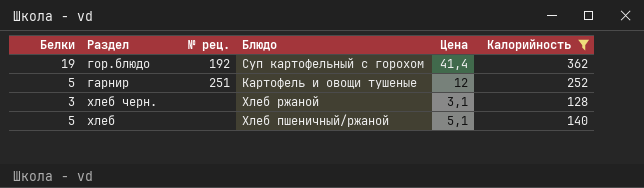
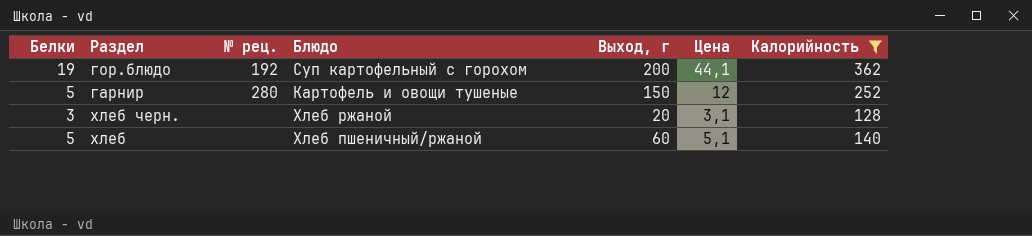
column Выход, г | position: none -> 5
гор.блюдо | Цена: 41,4 -> 44,1
гарнир | № рец.: 251 -> 280

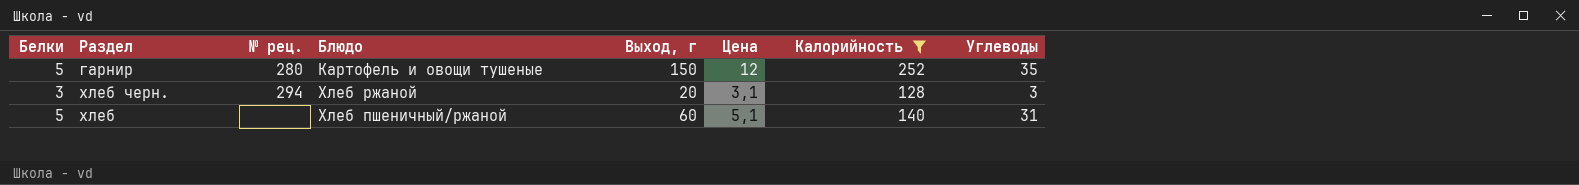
column Углеводы | position: none -> 8
row гор.блюдо: 19 | 192 | Суп картофельный с горохом | 200 | 44,1 | 362 -> none
хлеб черн. | № рец.: none -> 294

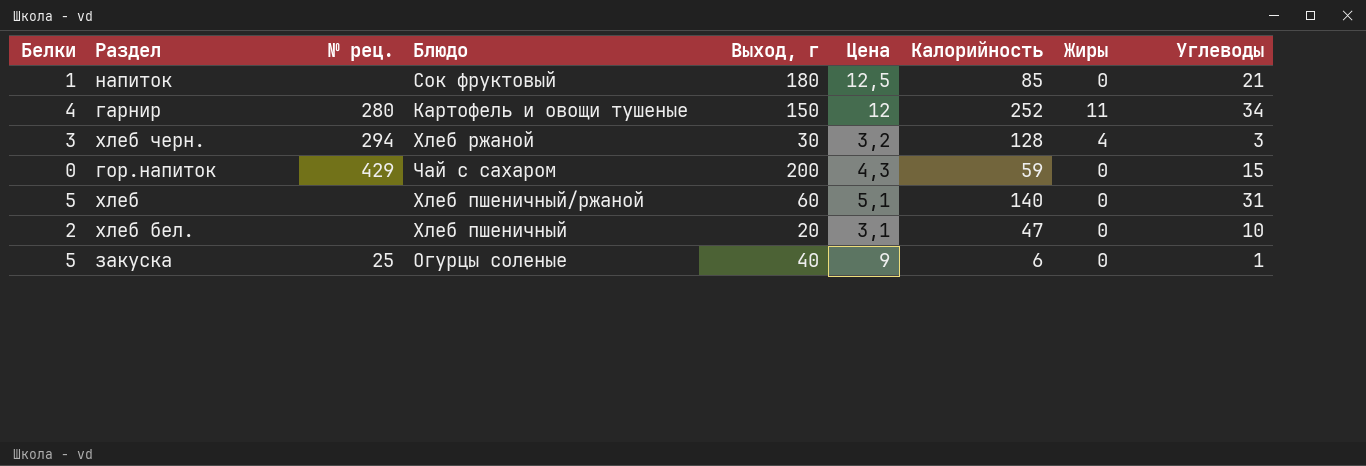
filter: Калорийность >= 128 -> none
column Жиры | position: none -> 8
гарнир | Белки: 5 -> 4
гарнир | Углеводы: 35 -> 34
хлеб черн. | Выход, г: 20 -> 30
хлеб черн. | Цена: 3,1 -> 3,2

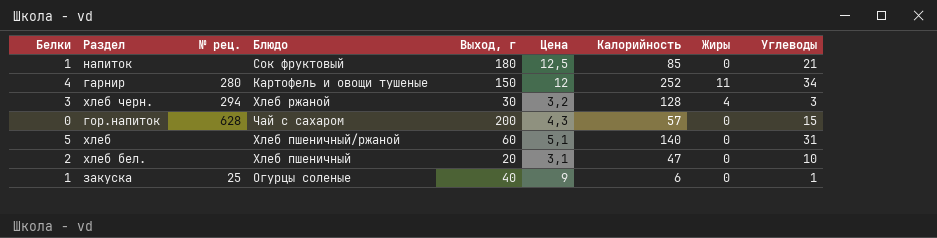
гор.напиток | № рец.: 429 -> 628
гор.напиток | Калорийность: 59 -> 57
закуска | Белки: 5 -> 1

